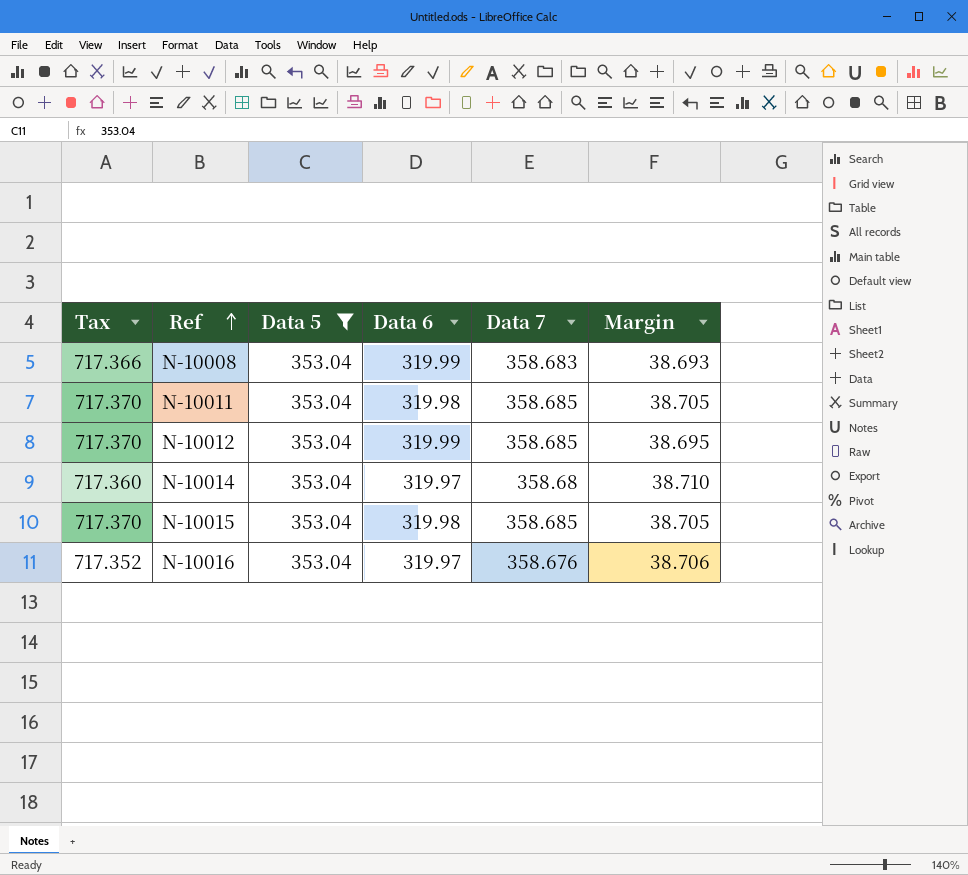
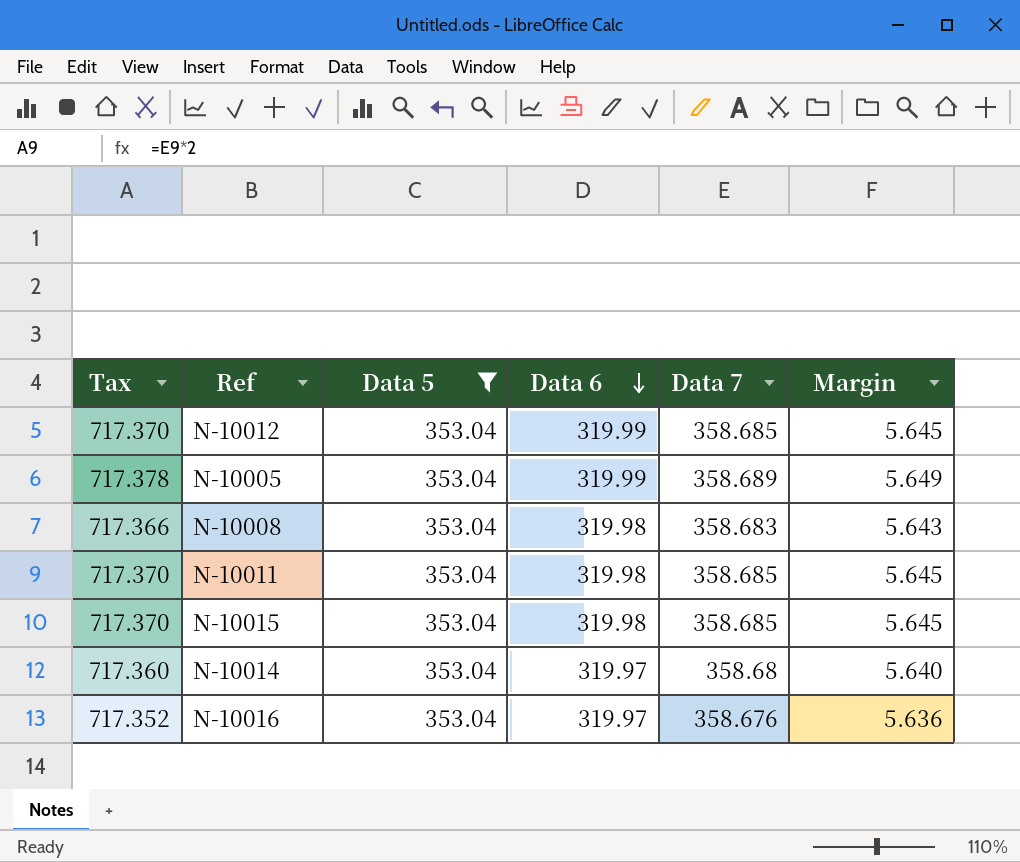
row order: Ref ascending -> Data 6 descending
column Margin | formula: [Data 7] - [Data 6] -> [Data 7] - [Data 5]
row N-10005: none -> 717.378 | 353.04 | 319.99 | 358.689 | 5.649
N-10008 | Data 6: 319.99 -> 319.98

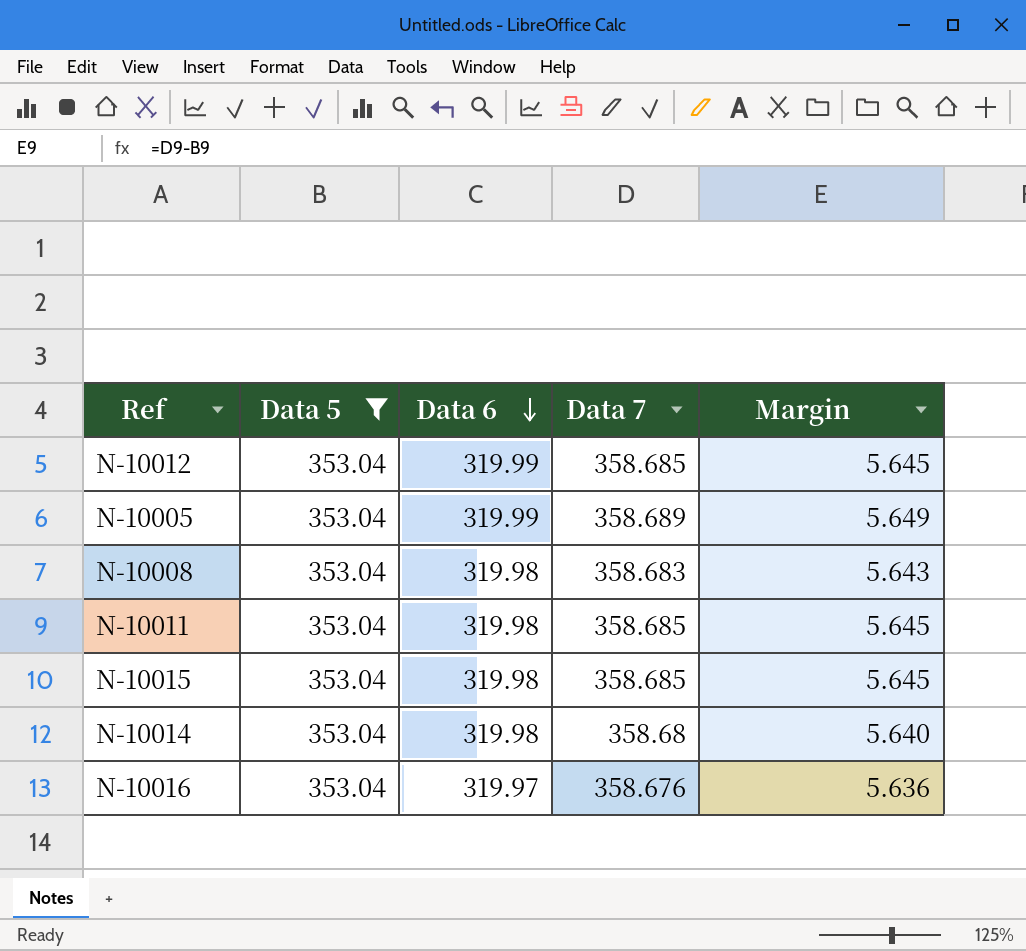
column Tax | formula: [Data 7] * 2 -> none
N-10014 | Data 6: 319.97 -> 319.98

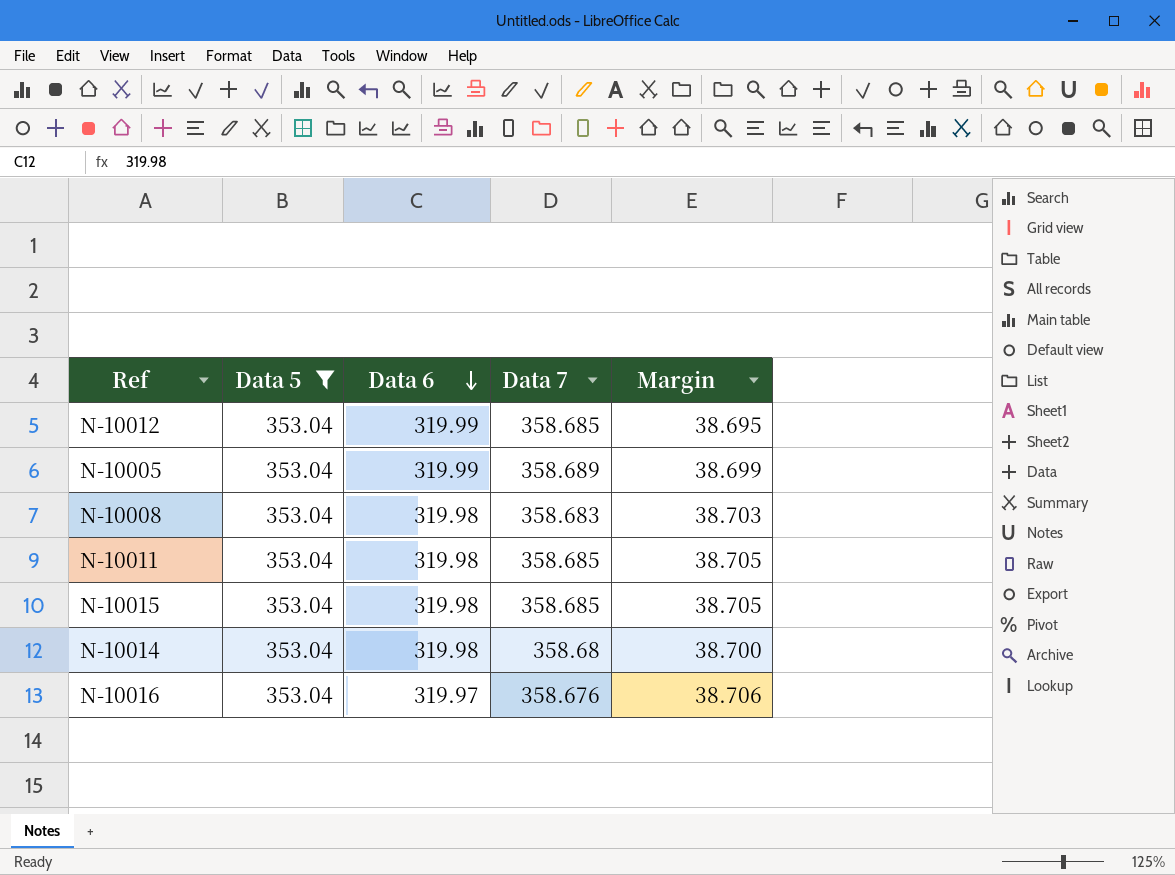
column Margin | formula: [Data 7] - [Data 5] -> [Data 7] - [Data 6]

